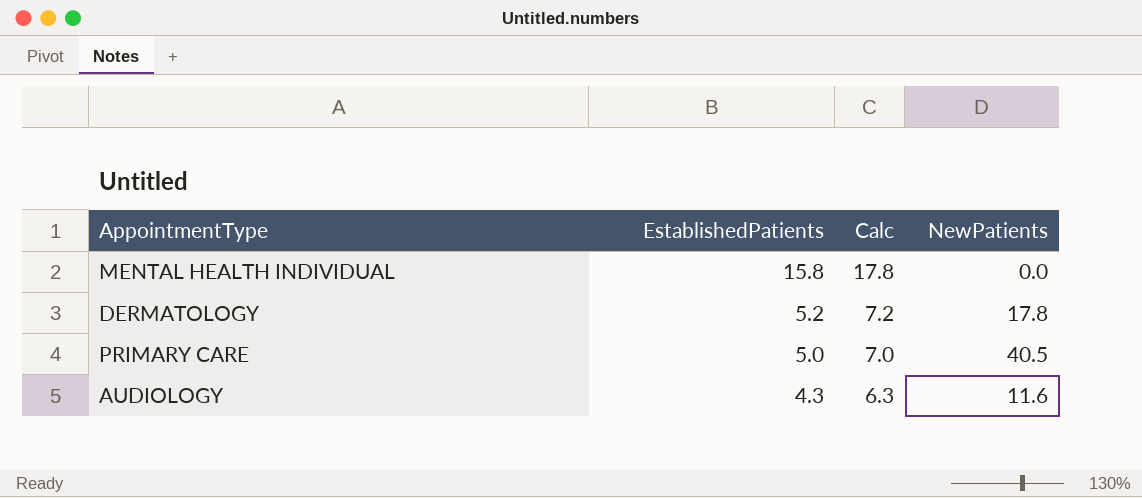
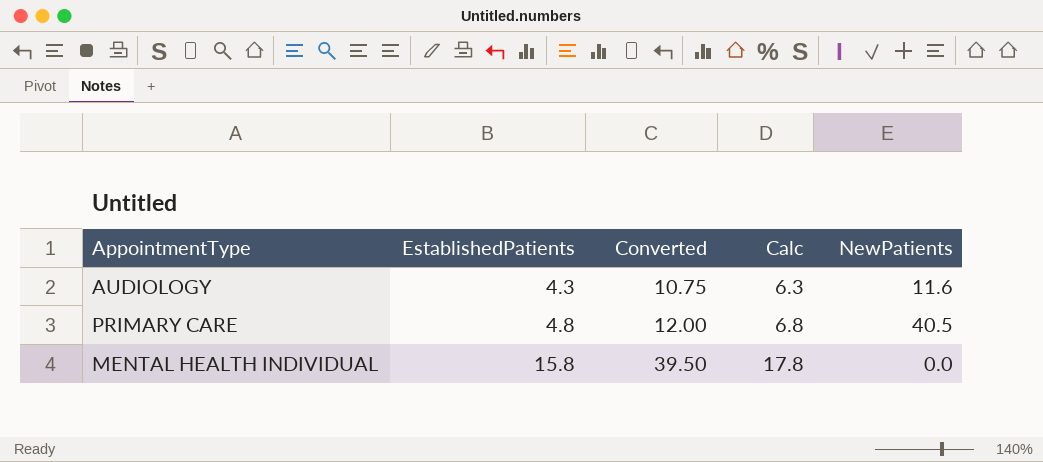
row order: EstablishedPatients descending -> EstablishedPatients ascending
column Converted | formula: none -> [EstablishedPatients] * 2.5
row DERMATOLOGY: 5.2 | 7.2 | 17.8 -> none
PRIMARY CARE | EstablishedPatients: 5.0 -> 4.8
PRIMARY CARE | Calc: 7.0 -> 6.8

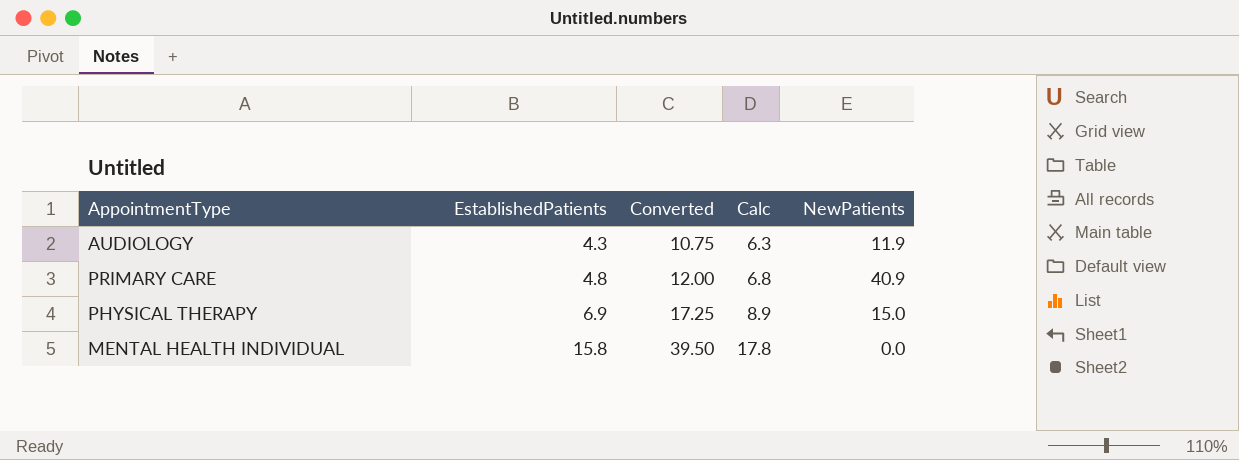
AUDIOLOGY | NewPatients: 11.6 -> 11.9
PRIMARY CARE | NewPatients: 40.5 -> 40.9
row PHYSICAL THERAPY: none -> 6.9 | 17.25 | 8.9 | 15.0

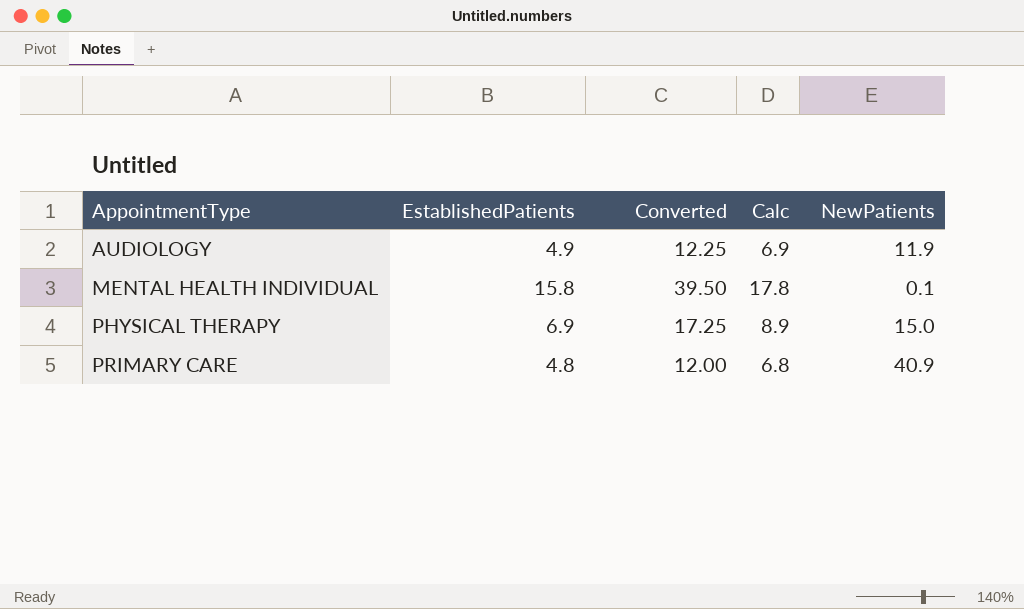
row order: EstablishedPatients ascending -> AppointmentType ascending
AUDIOLOGY | EstablishedPatients: 4.3 -> 4.9
AUDIOLOGY | Converted: 10.75 -> 12.25
AUDIOLOGY | Calc: 6.3 -> 6.9
MENTAL HEALTH INDIVIDUAL | NewPatients: 0.0 -> 0.1

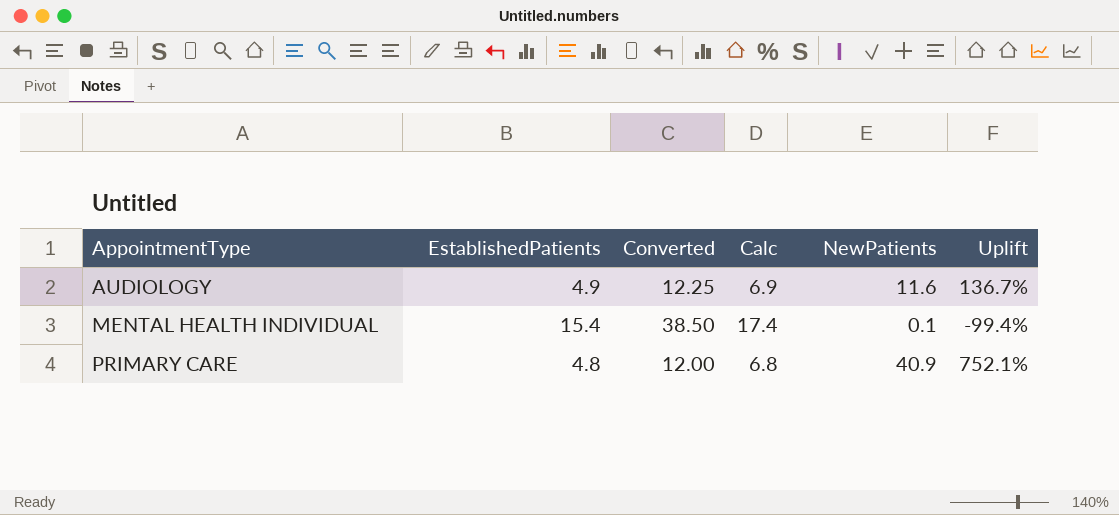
column Uplift | formula: none -> ([NewPatients] - [EstablishedPatients]) / [EstablishedPatients]
row PHYSICAL THERAPY: 6.9 | 17.25 | 8.9 | 15.0 -> none
AUDIOLOGY | NewPatients: 11.9 -> 11.6
MENTAL HEALTH INDIVIDUAL | EstablishedPatients: 15.8 -> 15.4
MENTAL HEALTH INDIVIDUAL | Converted: 39.50 -> 38.50
MENTAL HEALTH INDIVIDUAL | Calc: 17.8 -> 17.4

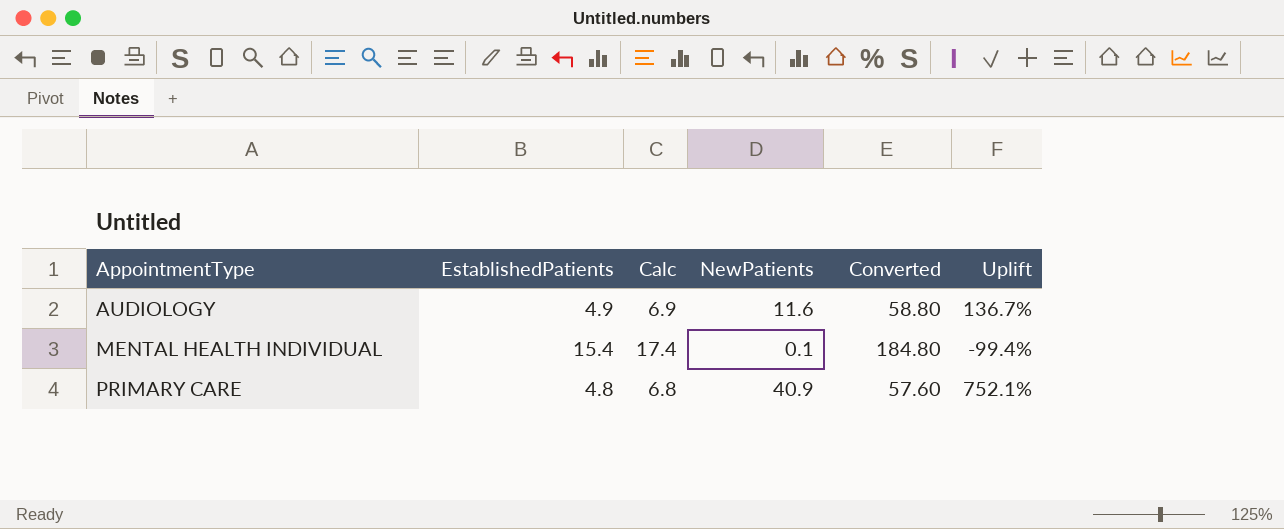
column Converted | formula: [EstablishedPatients] * 2.5 -> [EstablishedPatients] * 12
column Converted | position: 3 -> 5

